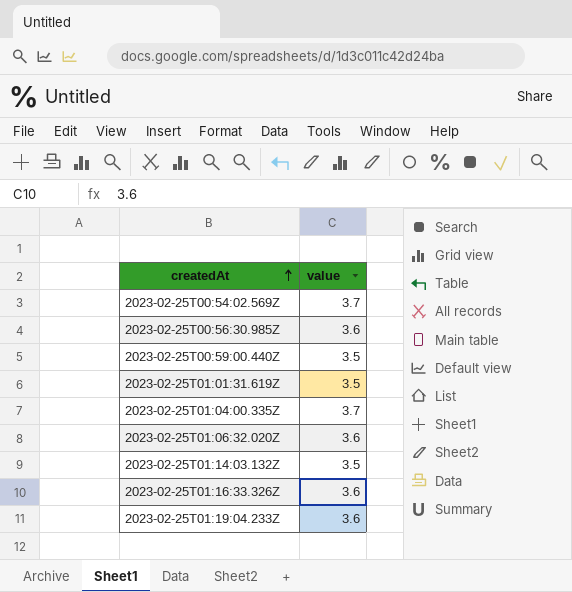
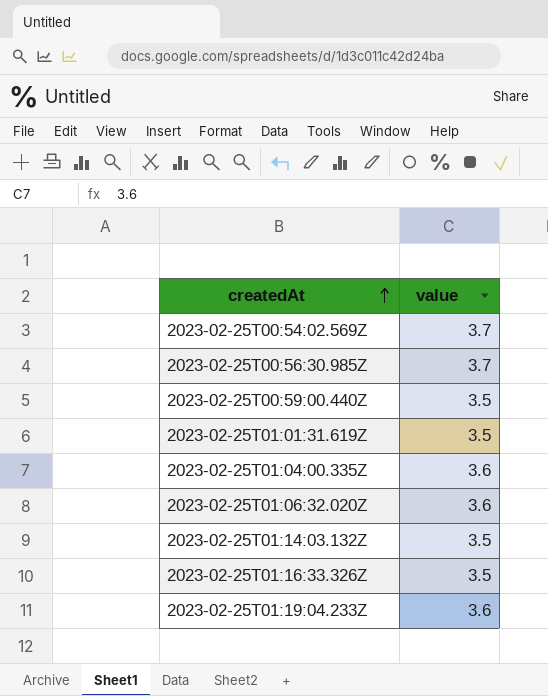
2023-02-25T00:56:30.985Z | value: 3.6 -> 3.7
2023-02-25T01:04:00.335Z | value: 3.7 -> 3.6
2023-02-25T01:16:33.326Z | value: 3.6 -> 3.5

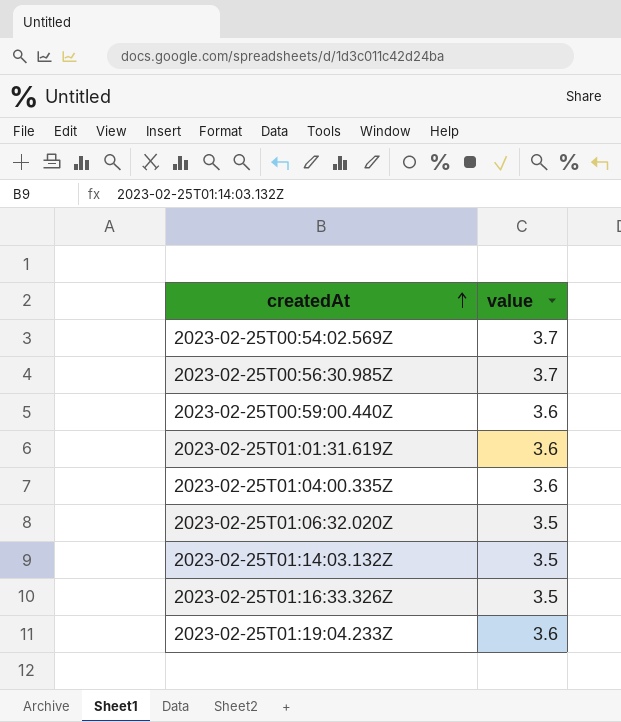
2023-02-25T00:59:00.440Z | value: 3.5 -> 3.6
2023-02-25T01:01:31.619Z | value: 3.5 -> 3.6
2023-02-25T01:06:32.020Z | value: 3.6 -> 3.5

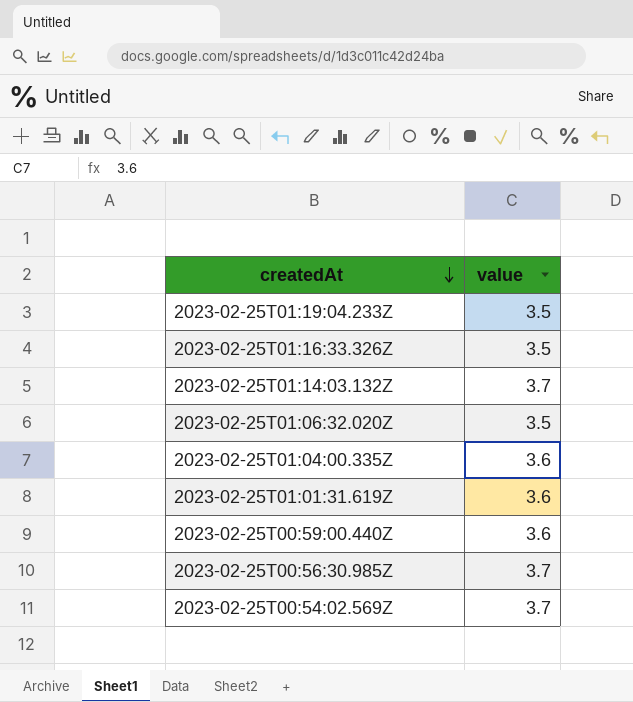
row order: createdAt ascending -> createdAt descending
2023-02-25T01:19:04.233Z | value: 3.6 -> 3.5
2023-02-25T01:14:03.132Z | value: 3.5 -> 3.7

